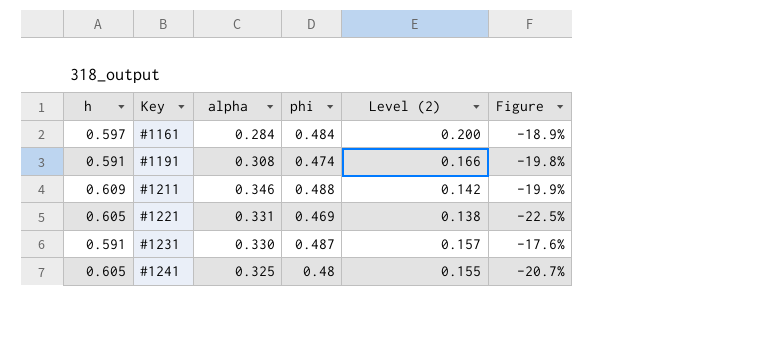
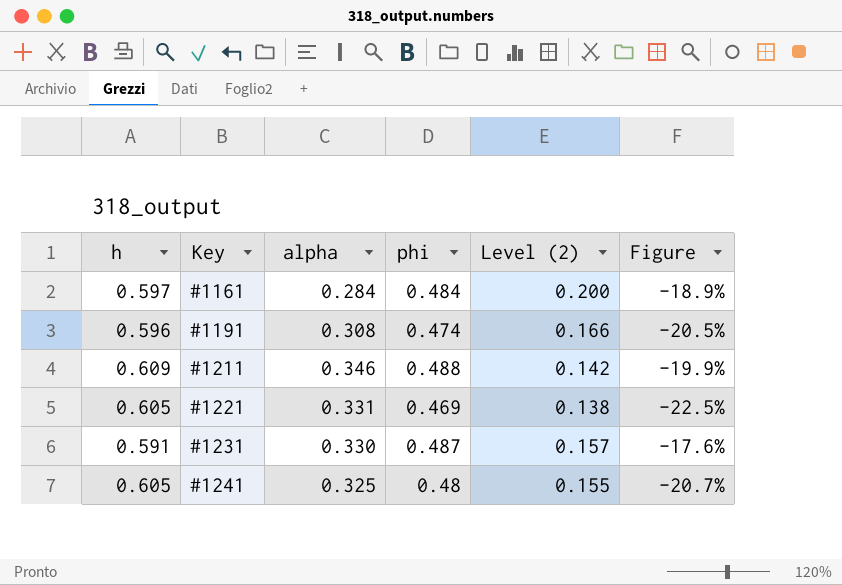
#1191 | h: 0.591 -> 0.596
#1191 | Figure: -19.8% -> -20.5%

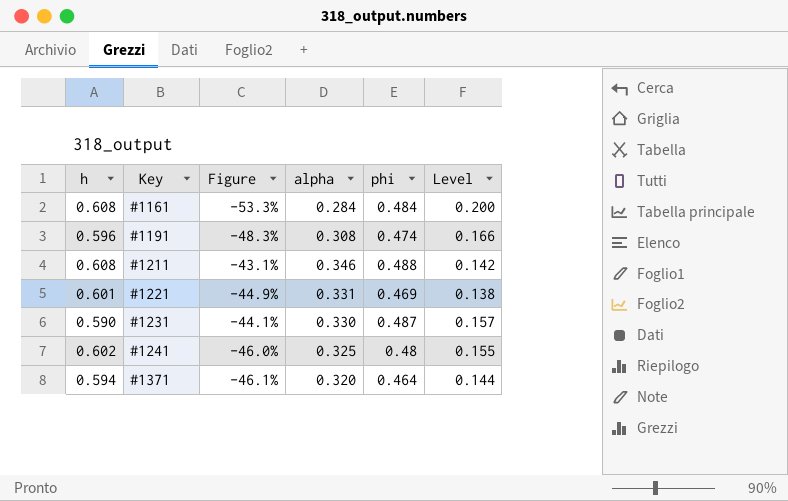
column Figure | formula: ([phi] - [h]) / [h] -> ([alpha] - [h]) / [h]
column Figure | position: 6 -> 3
column name: Level (2) -> Level
#1161 | h: 0.597 -> 0.608
#1211 | h: 0.609 -> 0.608
#1221 | h: 0.605 -> 0.601
#1231 | h: 0.591 -> 0.590
#1241 | h: 0.605 -> 0.602
row #1371: none -> 0.594 | -46.1% | 0.320 | 0.464 | 0.144

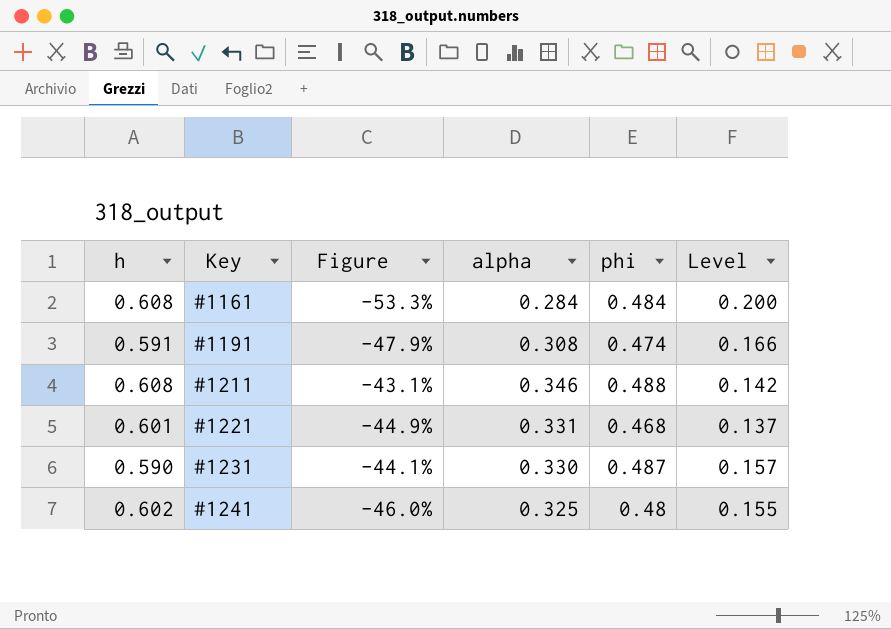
row #1371: 0.594 | -46.1% | 0.320 | 0.464 | 0.144 -> none
#1191 | h: 0.596 -> 0.591
#1191 | Figure: -48.3% -> -47.9%
#1221 | phi: 0.469 -> 0.468
#1221 | Level: 0.138 -> 0.137

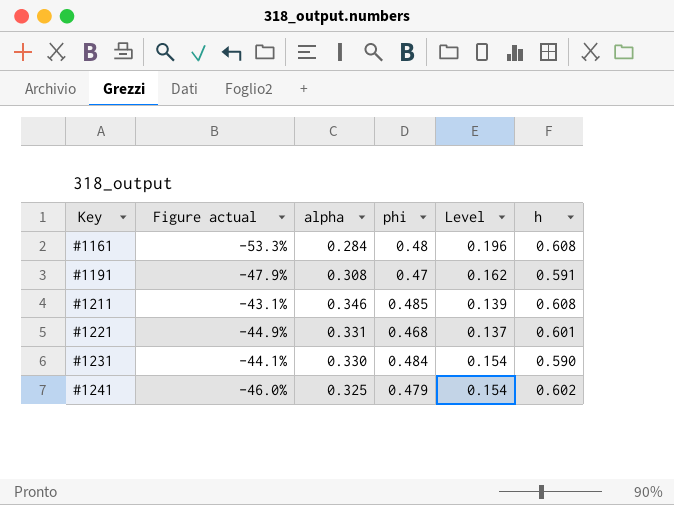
column name: Figure -> Figure actual
column h | position: 1 -> 6
#1161 | phi: 0.484 -> 0.48
#1161 | Level: 0.200 -> 0.196
#1191 | phi: 0.474 -> 0.47
#1191 | Level: 0.166 -> 0.162
#1211 | phi: 0.488 -> 0.485
#1211 | Level: 0.142 -> 0.139
#1231 | phi: 0.487 -> 0.484
#1231 | Level: 0.157 -> 0.154
#1241 | phi: 0.48 -> 0.479
#1241 | Level: 0.155 -> 0.154

